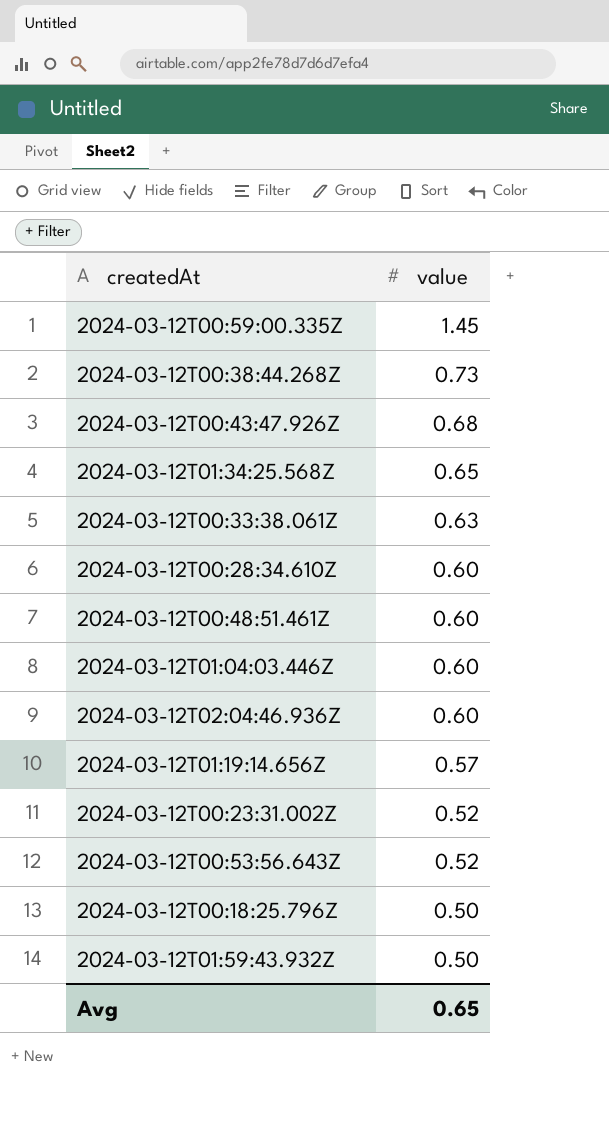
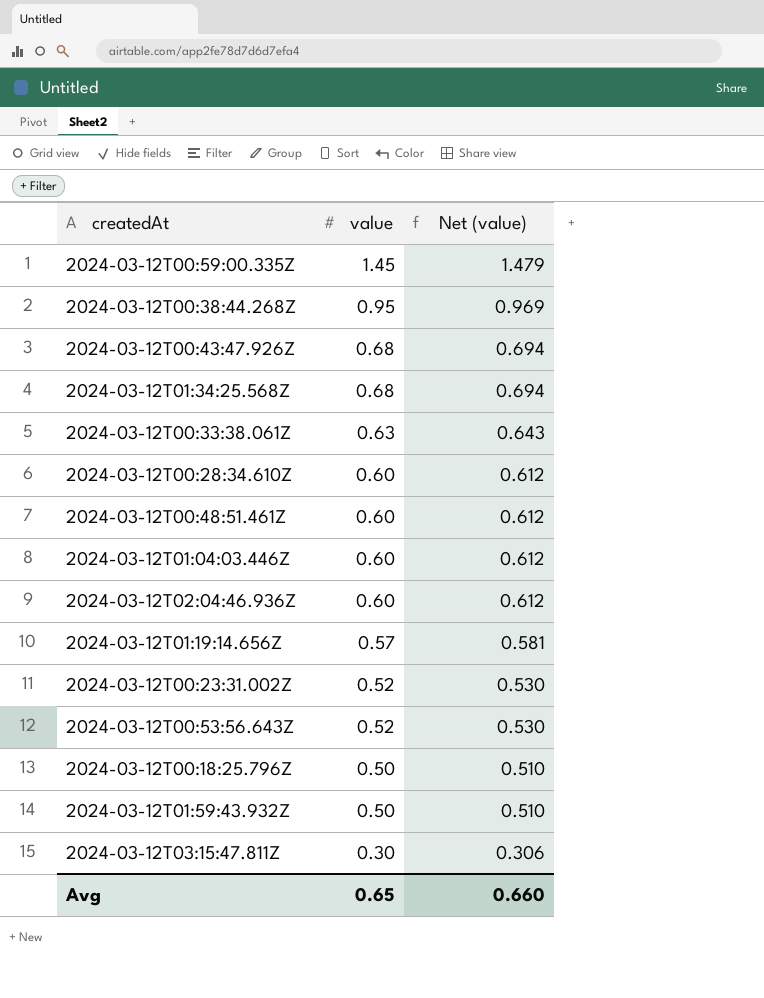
column Net (value) | formula: none -> [value] * 1.02
2024-03-12T00:38:44.268Z | value: 0.73 -> 0.95
2024-03-12T01:34:25.568Z | value: 0.65 -> 0.68
row 2024-03-12T03:15:47.811Z: none -> 0.30 | 0.306

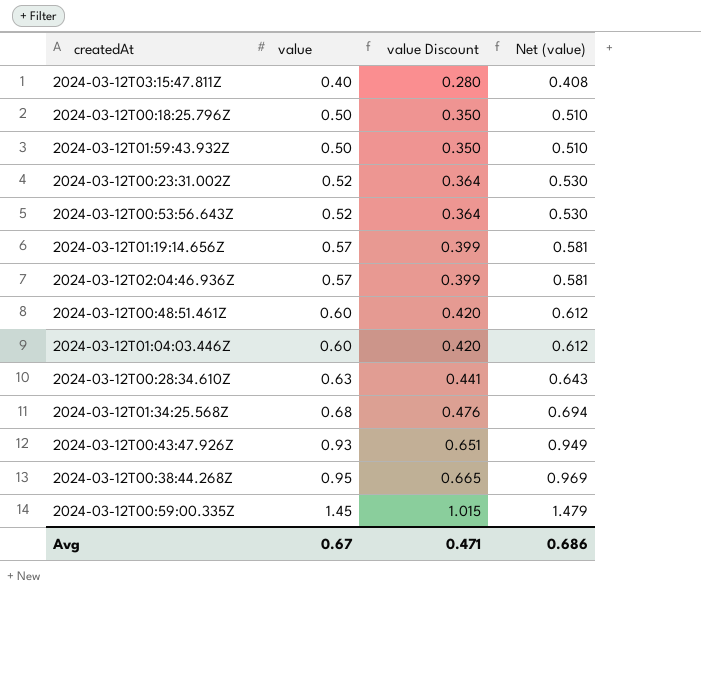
row order: value descending -> value ascending
column value Discount | formula: none -> [value] * 0.7
row 2024-03-12T00:33:38.061Z: 0.63 | 0.643 -> none
2024-03-12T03:15:47.811Z | value: 0.30 -> 0.40
2024-03-12T03:15:47.811Z | Net (value): 0.306 -> 0.408
2024-03-12T02:04:46.936Z | value: 0.60 -> 0.57
2024-03-12T02:04:46.936Z | Net (value): 0.612 -> 0.581
2024-03-12T00:28:34.610Z | value: 0.60 -> 0.63
2024-03-12T00:28:34.610Z | Net (value): 0.612 -> 0.643
2024-03-12T00:43:47.926Z | value: 0.68 -> 0.93
2024-03-12T00:43:47.926Z | Net (value): 0.694 -> 0.949
Avg | value: 0.65 -> 0.67
Avg | Net (value): 0.660 -> 0.686

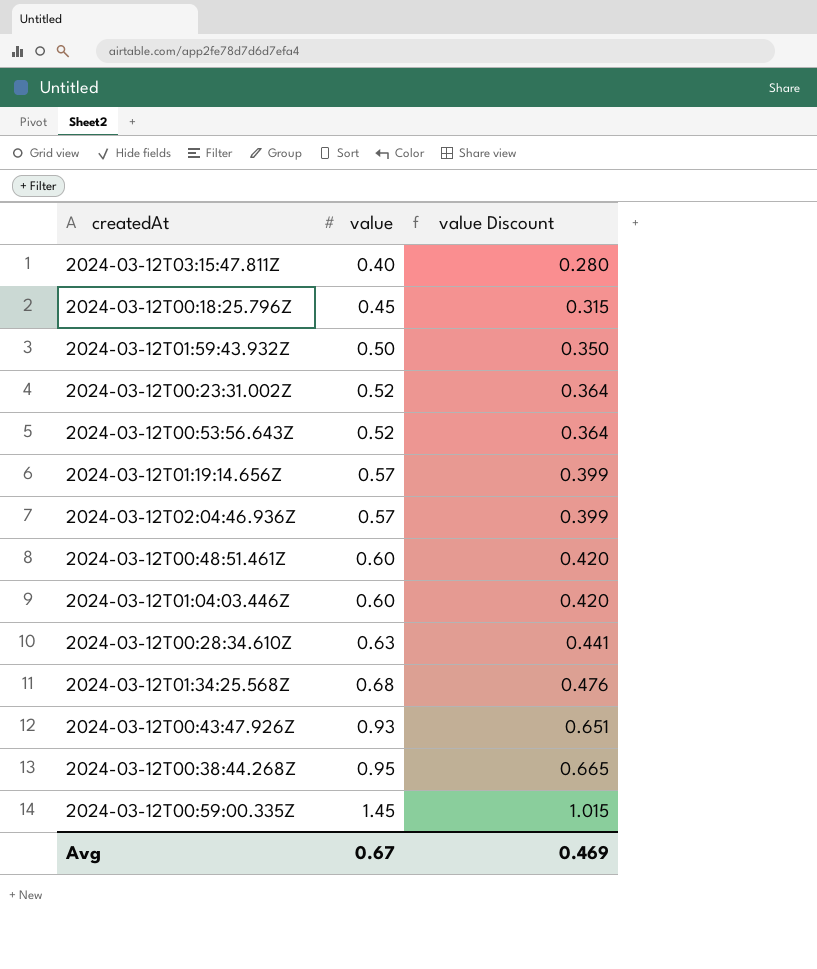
column Net (value) | formula: [value] * 1.02 -> none
2024-03-12T00:18:25.796Z | value: 0.50 -> 0.45
2024-03-12T00:18:25.796Z | value Discount: 0.350 -> 0.315
Avg | value Discount: 0.471 -> 0.469

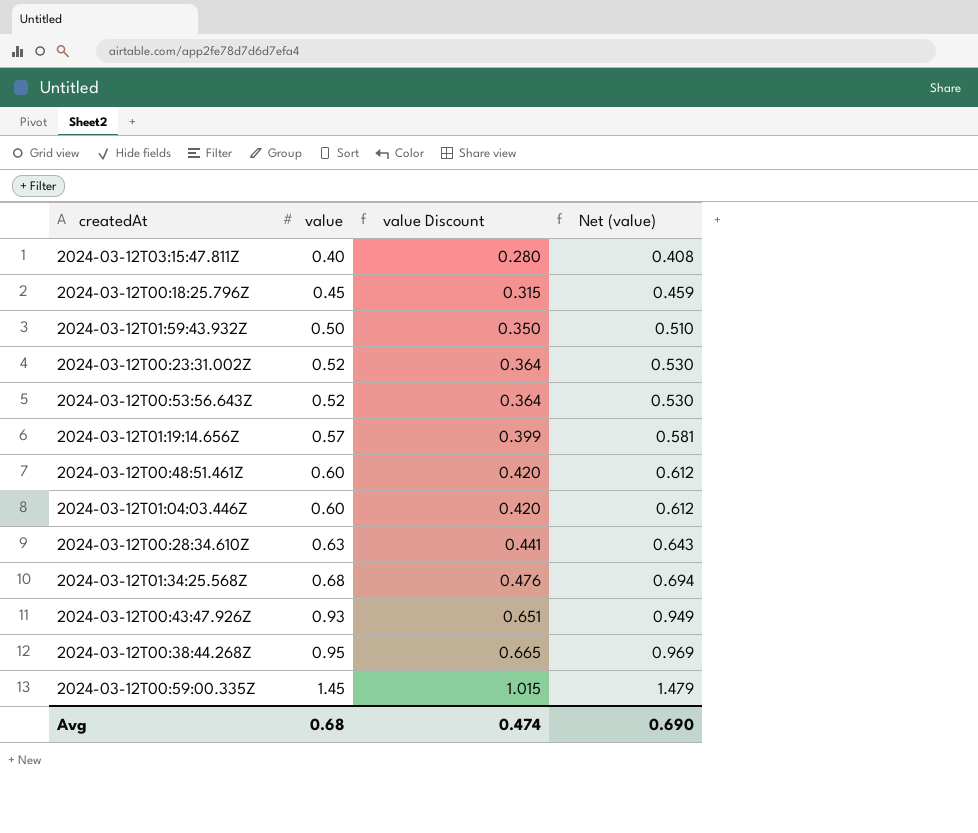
column Net (value) | formula: none -> [value] * 1.02
row 2024-03-12T02:04:46.936Z: 0.57 | 0.399 -> none
Avg | value: 0.67 -> 0.68
Avg | value Discount: 0.469 -> 0.474

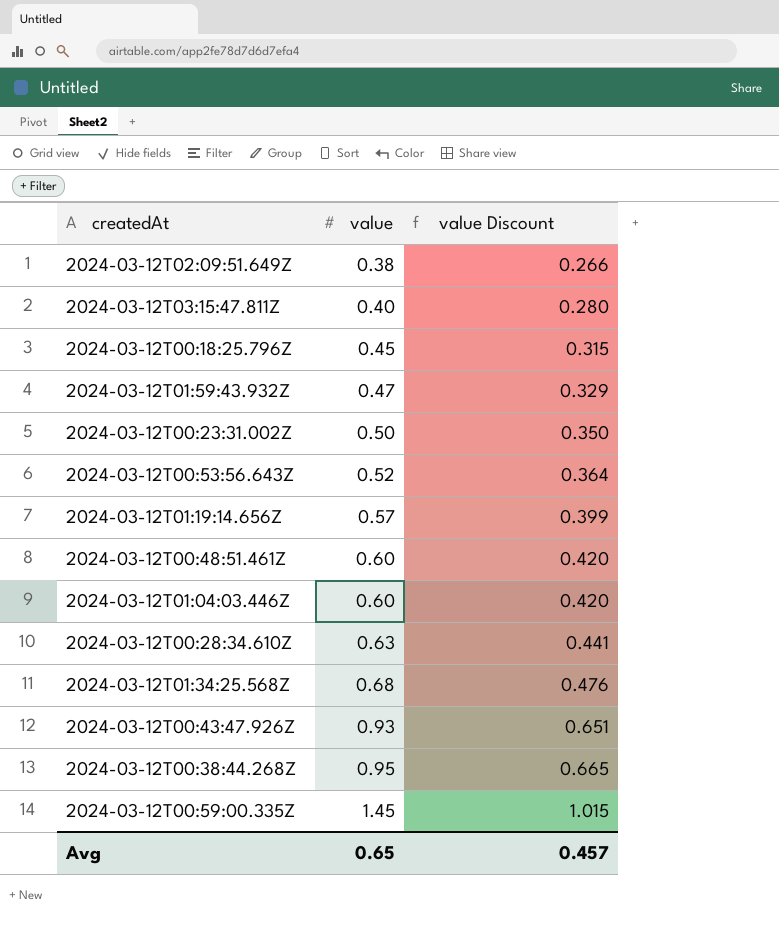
column Net (value) | formula: [value] * 1.02 -> none
row 2024-03-12T02:09:51.649Z: none -> 0.38 | 0.266
2024-03-12T01:59:43.932Z | value: 0.50 -> 0.47
2024-03-12T01:59:43.932Z | value Discount: 0.350 -> 0.329
2024-03-12T00:23:31.002Z | value: 0.52 -> 0.50
2024-03-12T00:23:31.002Z | value Discount: 0.364 -> 0.350
Avg | value: 0.68 -> 0.65
Avg | value Discount: 0.474 -> 0.457

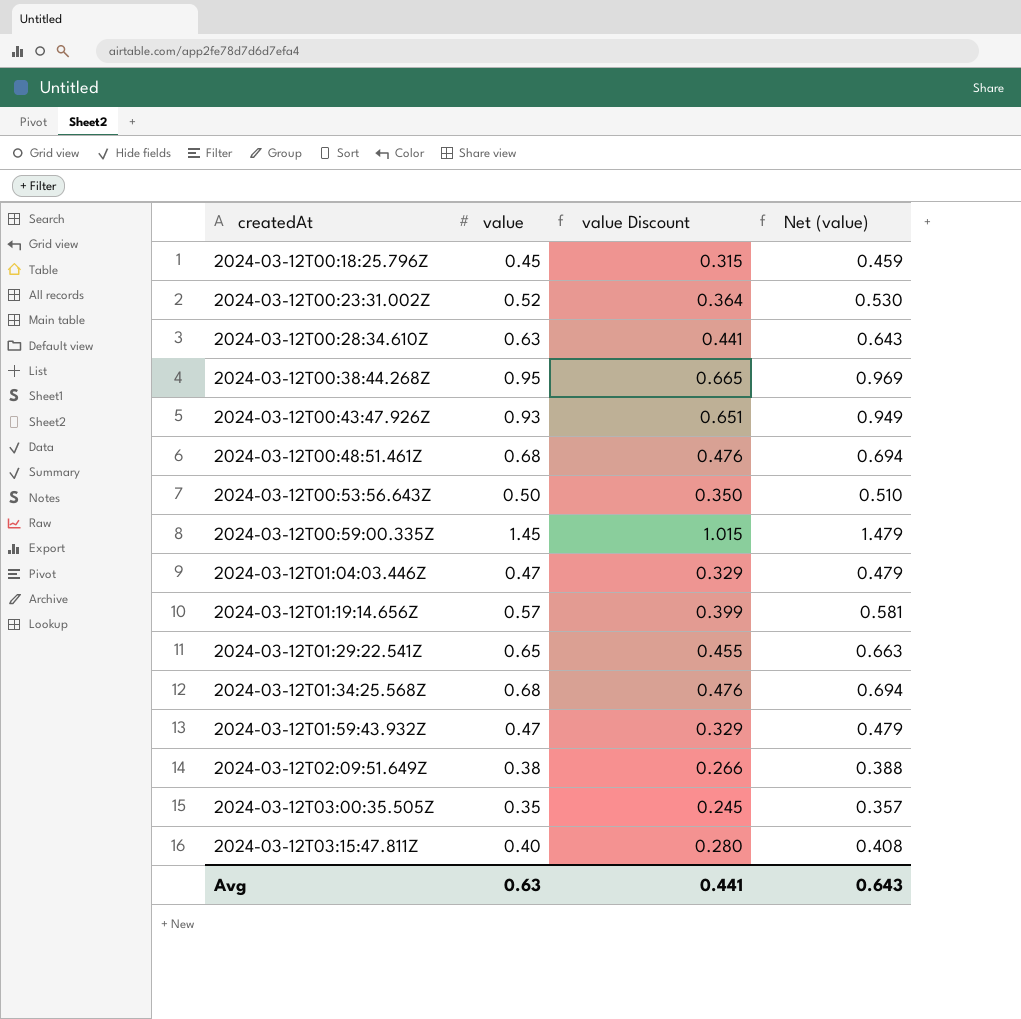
row order: value ascending -> createdAt ascending
column Net (value) | formula: none -> [value] * 1.02
2024-03-12T00:23:31.002Z | value: 0.50 -> 0.52
2024-03-12T00:23:31.002Z | value Discount: 0.350 -> 0.364
2024-03-12T00:48:51.461Z | value: 0.60 -> 0.68
2024-03-12T00:48:51.461Z | value Discount: 0.420 -> 0.476
2024-03-12T00:53:56.643Z | value: 0.52 -> 0.50
2024-03-12T00:53:56.643Z | value Discount: 0.364 -> 0.350
2024-03-12T01:04:03.446Z | value: 0.60 -> 0.47
2024-03-12T01:04:03.446Z | value Discount: 0.420 -> 0.329
row 2024-03-12T01:29:22.541Z: none -> 0.65 | 0.455 | 0.663
row 2024-03-12T03:00:35.505Z: none -> 0.35 | 0.245 | 0.357
Avg | value: 0.65 -> 0.63
Avg | value Discount: 0.457 -> 0.441

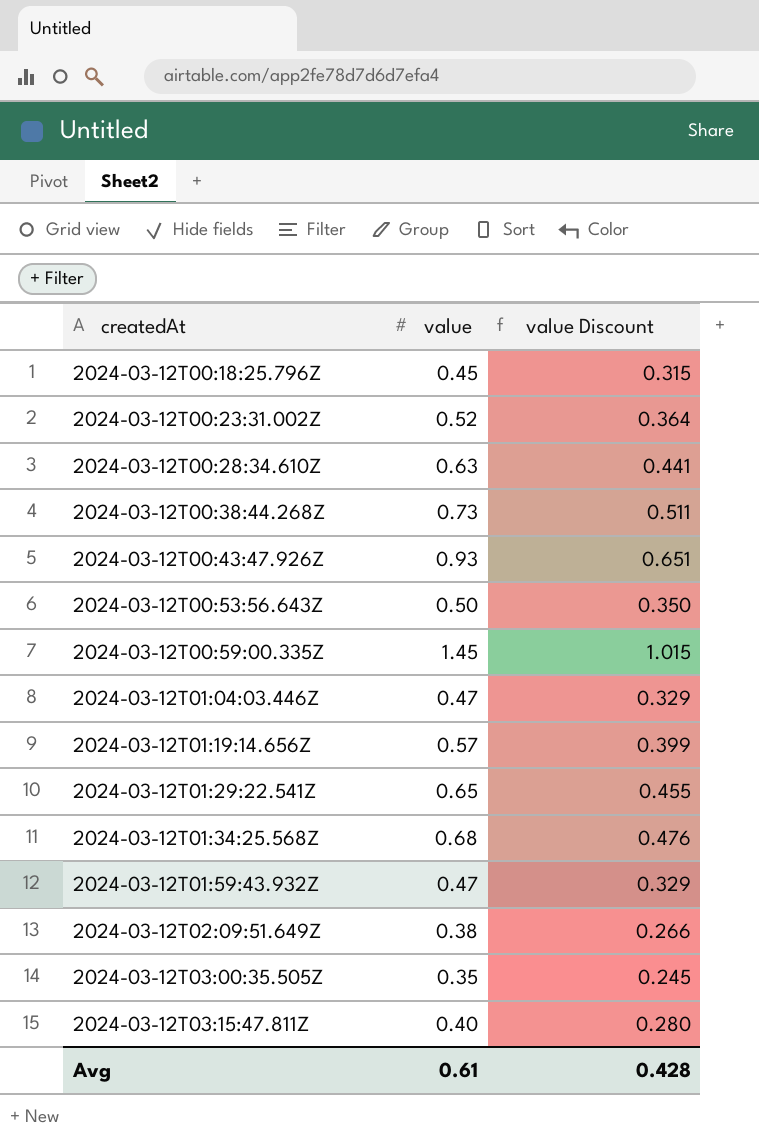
column Net (value) | formula: [value] * 1.02 -> none
row 2024-03-12T00:48:51.461Z: 0.68 | 0.476 | 0.694 -> none
2024-03-12T00:38:44.268Z | value: 0.95 -> 0.73
2024-03-12T00:38:44.268Z | value Discount: 0.665 -> 0.511
Avg | value: 0.63 -> 0.61
Avg | value Discount: 0.441 -> 0.428

